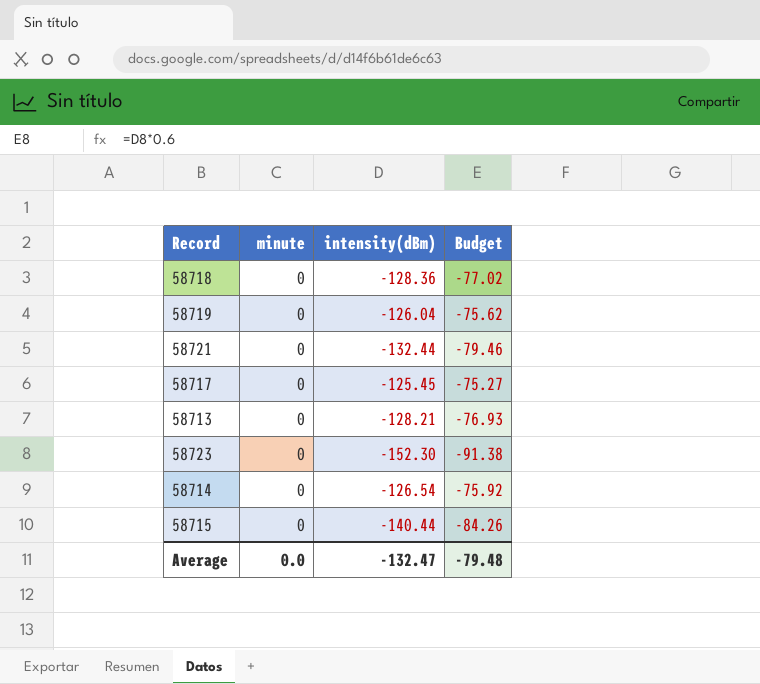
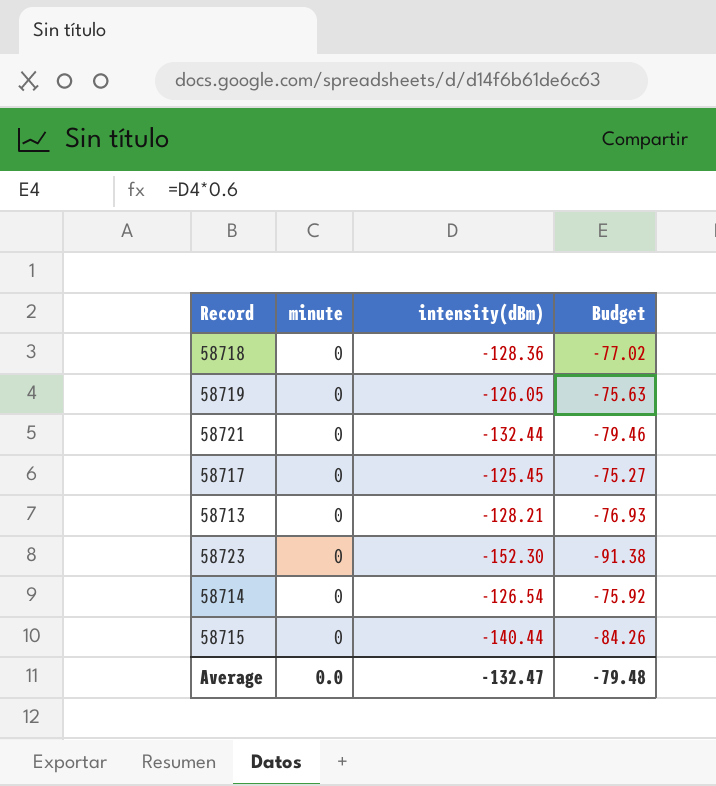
58719 | intensity(dBm): -126.04 -> -126.05
58719 | Budget: -75.62 -> -75.63

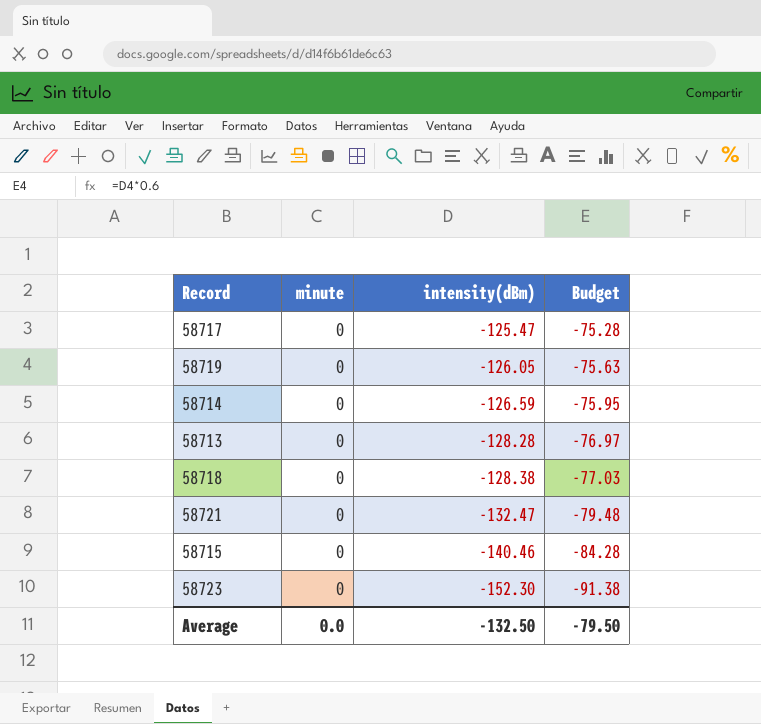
row order: none -> intensity(dBm) descending
58717 | intensity(dBm): -125.45 -> -125.47
58717 | Budget: -75.27 -> -75.28
58714 | intensity(dBm): -126.54 -> -126.59
58714 | Budget: -75.92 -> -75.95
58713 | intensity(dBm): -128.21 -> -128.28
58713 | Budget: -76.93 -> -76.97
58718 | intensity(dBm): -128.36 -> -128.38
58718 | Budget: -77.02 -> -77.03
58721 | intensity(dBm): -132.44 -> -132.47
58721 | Budget: -79.46 -> -79.48
58715 | intensity(dBm): -140.44 -> -140.46
58715 | Budget: -84.26 -> -84.28
Average | intensity(dBm): -132.47 -> -132.50
Average | Budget: -79.48 -> -79.50

